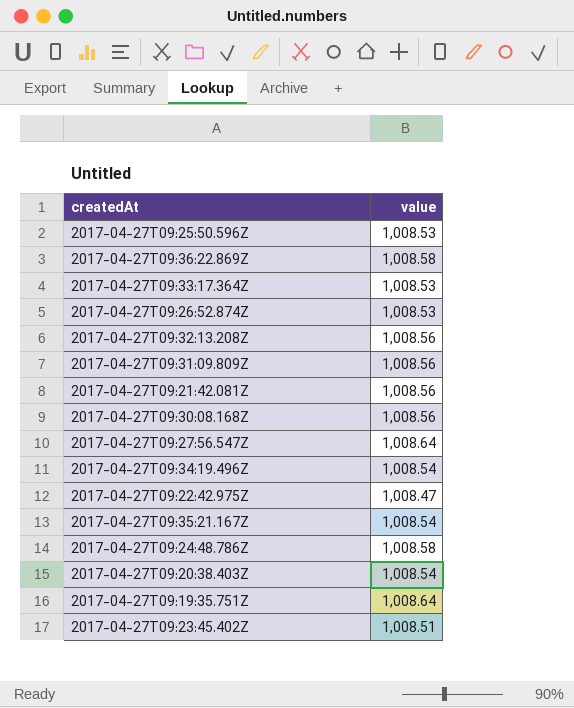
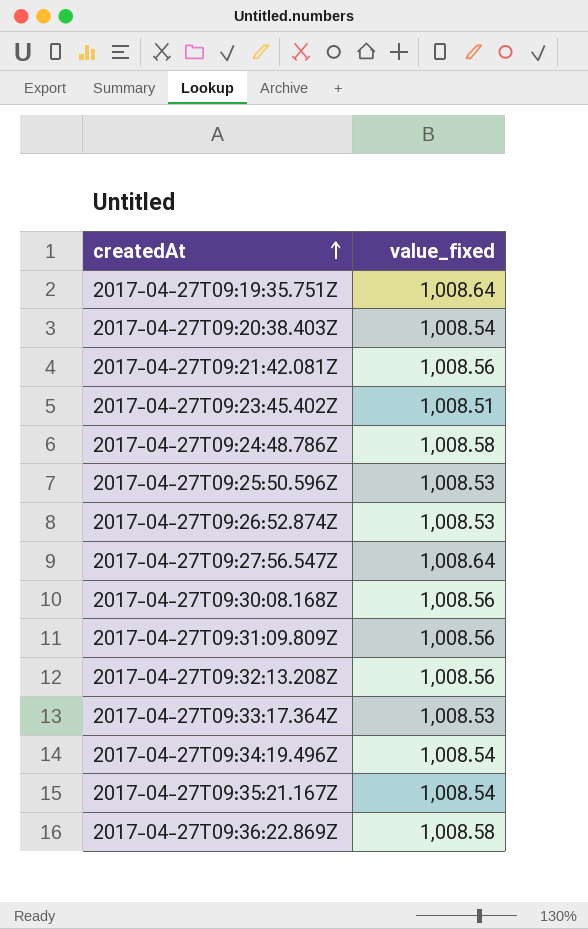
row order: none -> createdAt ascending
column name: value -> value_fixed
row 2017-04-27T09:22:42.975Z: 1,008.47 -> none

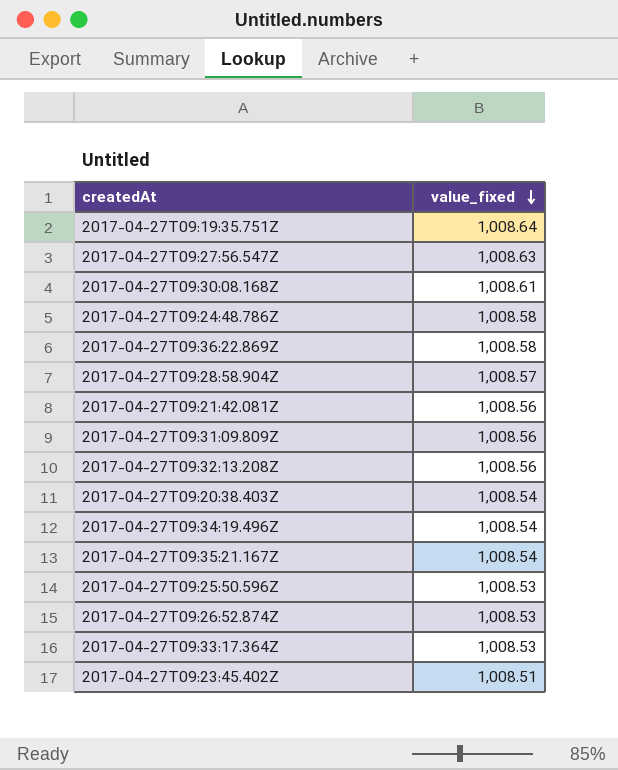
row order: createdAt ascending -> value_fixed descending
2017-04-27T09:27:56.547Z | value_fixed: 1,008.64 -> 1,008.63
2017-04-27T09:30:08.168Z | value_fixed: 1,008.56 -> 1,008.61
row 2017-04-27T09:28:58.904Z: none -> 1,008.57

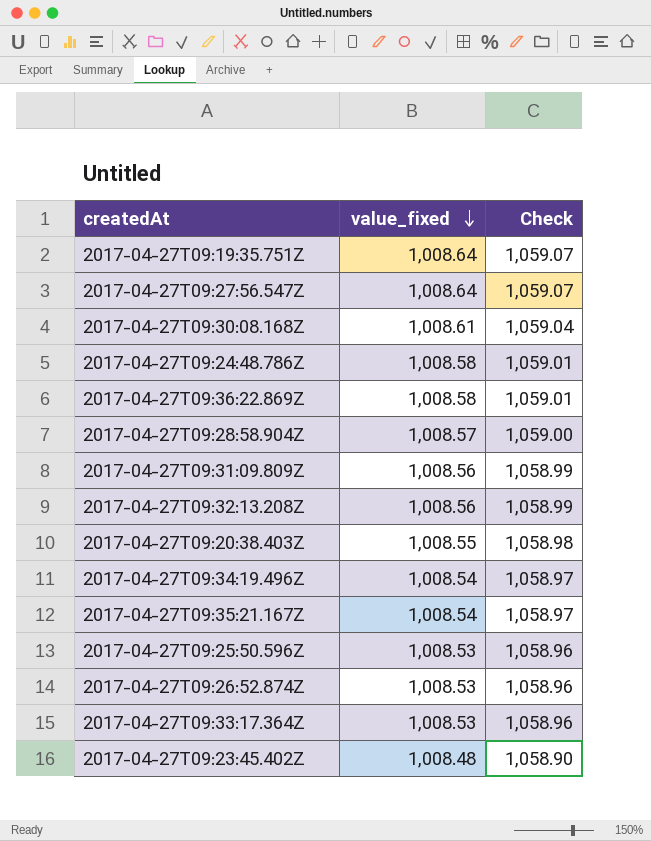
column Check | formula: none -> [value_fixed] * 1.05
row 2017-04-27T09:21:42.081Z: 1,008.56 -> none
2017-04-27T09:27:56.547Z | value_fixed: 1,008.63 -> 1,008.64
2017-04-27T09:20:38.403Z | value_fixed: 1,008.54 -> 1,008.55
2017-04-27T09:23:45.402Z | value_fixed: 1,008.51 -> 1,008.48

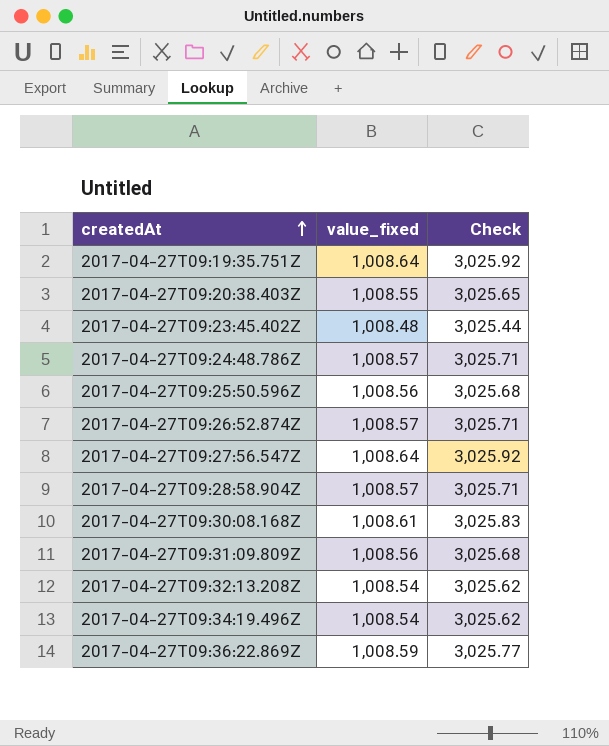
row order: value_fixed descending -> createdAt ascending
column Check | formula: [value_fixed] * 1.05 -> [value_fixed] * 3
row 2017-04-27T09:35:21.167Z: 1,008.54 | 1,058.97 -> none
row 2017-04-27T09:33:17.364Z: 1,008.53 | 1,058.96 -> none
2017-04-27T09:24:48.786Z | value_fixed: 1,008.58 -> 1,008.57
2017-04-27T09:25:50.596Z | value_fixed: 1,008.53 -> 1,008.56
2017-04-27T09:26:52.874Z | value_fixed: 1,008.53 -> 1,008.57
2017-04-27T09:32:13.208Z | value_fixed: 1,008.56 -> 1,008.54
2017-04-27T09:36:22.869Z | value_fixed: 1,008.58 -> 1,008.59

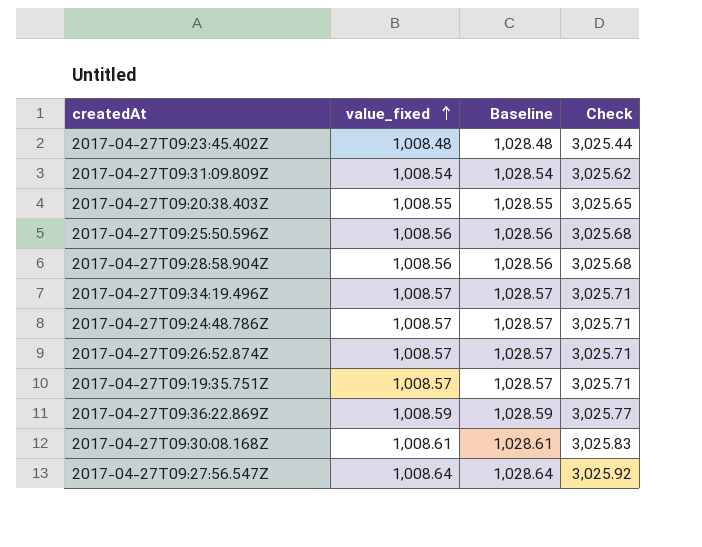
row order: createdAt ascending -> value_fixed ascending
column Baseline | formula: none -> [value_fixed] + 20
row 2017-04-27T09:32:13.208Z: 1,008.54 | 3,025.62 -> none
2017-04-27T09:31:09.809Z | value_fixed: 1,008.56 -> 1,008.54
2017-04-27T09:31:09.809Z | Check: 3,025.68 -> 3,025.62
2017-04-27T09:28:58.904Z | value_fixed: 1,008.57 -> 1,008.56
2017-04-27T09:28:58.904Z | Check: 3,025.71 -> 3,025.68
2017-04-27T09:34:19.496Z | value_fixed: 1,008.54 -> 1,008.57
2017-04-27T09:34:19.496Z | Check: 3,025.62 -> 3,025.71
2017-04-27T09:19:35.751Z | value_fixed: 1,008.64 -> 1,008.57
2017-04-27T09:19:35.751Z | Check: 3,025.92 -> 3,025.71

